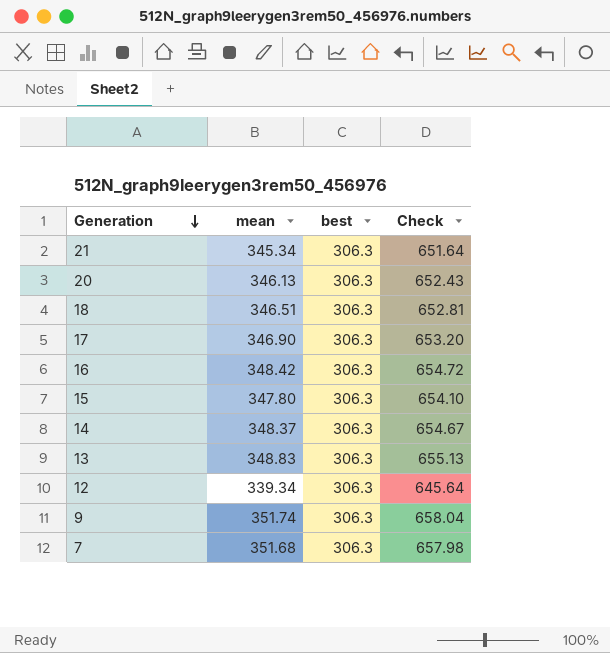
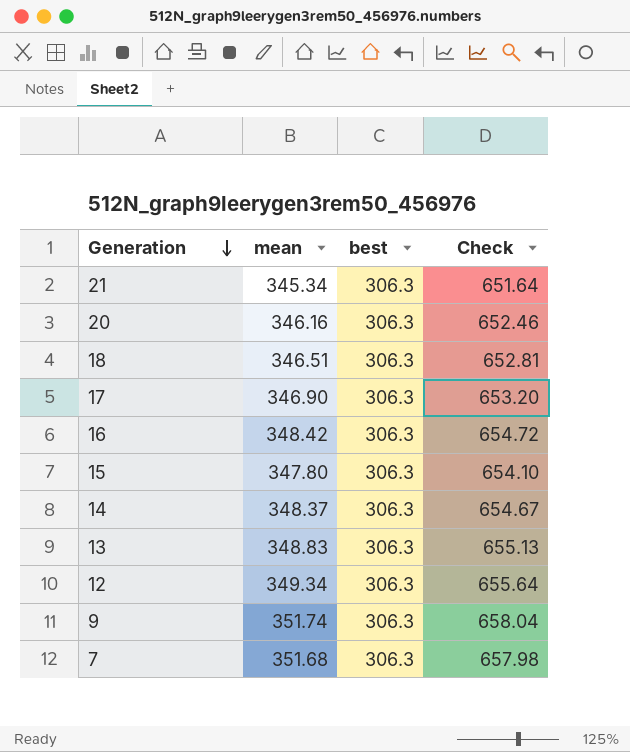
20 | mean: 346.13 -> 346.16
20 | Check: 652.43 -> 652.46
12 | mean: 339.34 -> 349.34
12 | Check: 645.64 -> 655.64

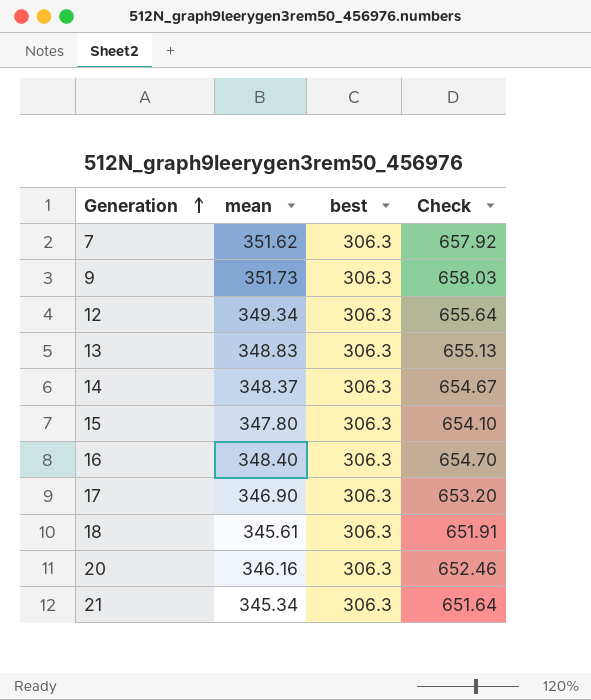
row order: Generation descending -> Generation ascending
7 | mean: 351.68 -> 351.62
7 | Check: 657.98 -> 657.92
9 | mean: 351.74 -> 351.73
9 | Check: 658.04 -> 658.03
16 | mean: 348.42 -> 348.40
16 | Check: 654.72 -> 654.70
18 | mean: 346.51 -> 345.61
18 | Check: 652.81 -> 651.91

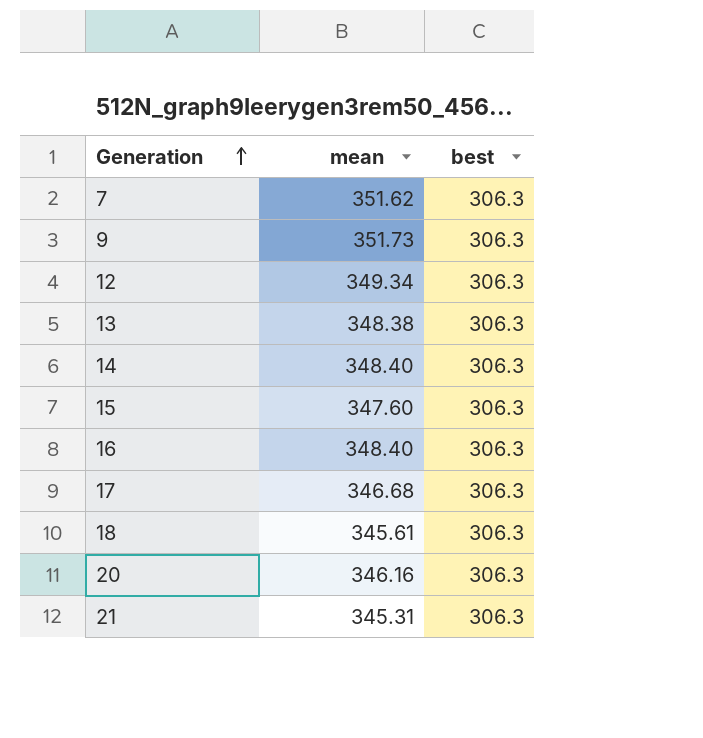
column Check | formula: [mean] + [best] -> none
13 | mean: 348.83 -> 348.38
14 | mean: 348.37 -> 348.40
15 | mean: 347.80 -> 347.60
17 | mean: 346.90 -> 346.68
21 | mean: 345.34 -> 345.31

